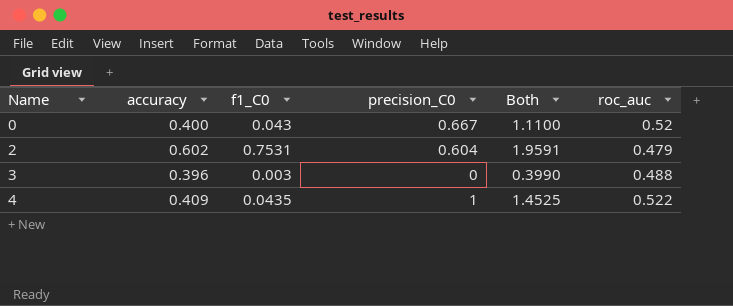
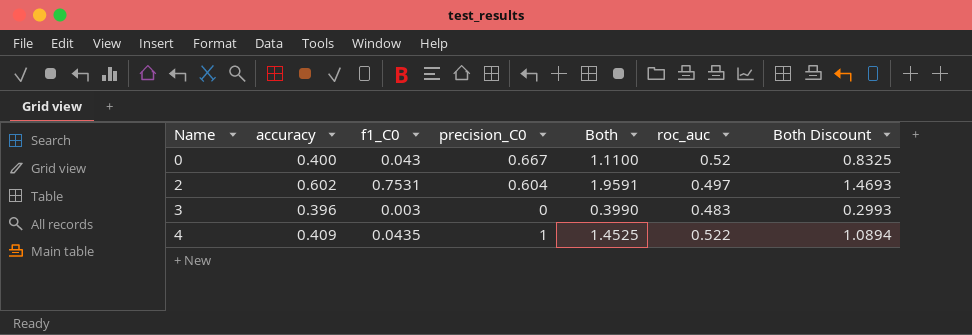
column Both Discount | formula: none -> [Both] * 0.75
2 | roc_auc: 0.479 -> 0.497
3 | roc_auc: 0.488 -> 0.483

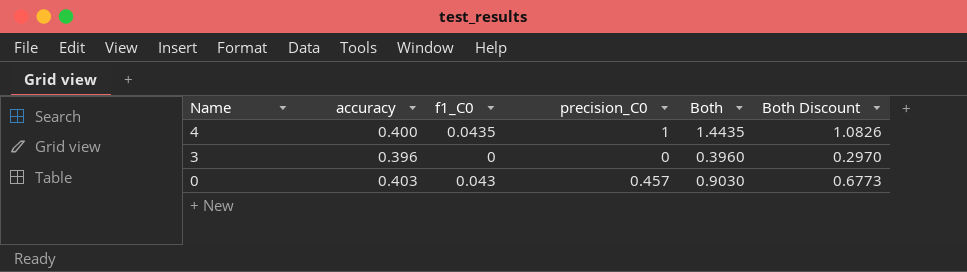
row order: Name ascending -> Name descending
column roc_auc | position: 6 -> none
row 2: 0.602 | 0.7531 | 0.604 | 1.9591 | 0.497 | 1.4693 -> none
4 | accuracy: 0.409 -> 0.400
4 | Both: 1.4525 -> 1.4435
4 | Both Discount: 1.0894 -> 1.0826
3 | f1_C0: 0.003 -> 0
3 | Both: 0.3990 -> 0.3960
3 | Both Discount: 0.2993 -> 0.2970
0 | accuracy: 0.400 -> 0.403
0 | precision_C0: 0.667 -> 0.457
0 | Both: 1.1100 -> 0.9030
0 | Both Discount: 0.8325 -> 0.6773

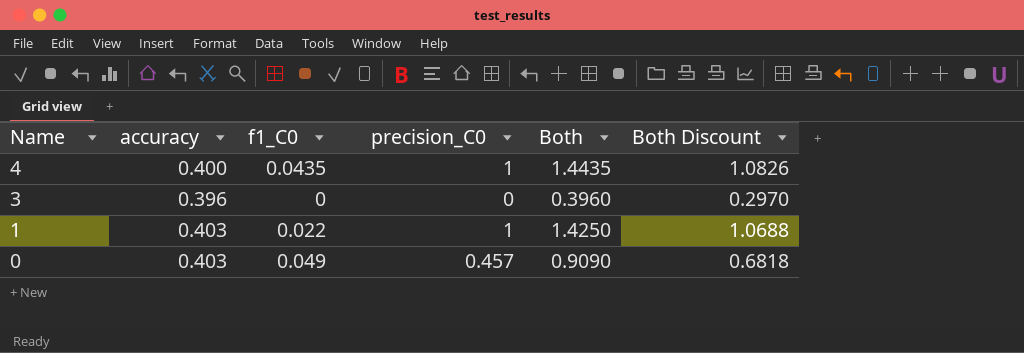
row 1: none -> 0.403 | 0.022 | 1 | 1.4250 | 1.0688
0 | f1_C0: 0.043 -> 0.049
0 | Both: 0.9030 -> 0.9090
0 | Both Discount: 0.6773 -> 0.6818

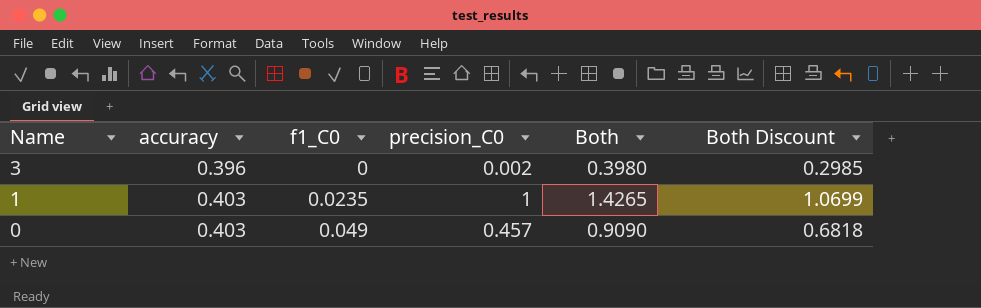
row 4: 0.400 | 0.0435 | 1 | 1.4435 | 1.0826 -> none
3 | precision_C0: 0 -> 0.002
3 | Both: 0.3960 -> 0.3980
3 | Both Discount: 0.2970 -> 0.2985
1 | f1_C0: 0.022 -> 0.0235
1 | Both: 1.4250 -> 1.4265
1 | Both Discount: 1.0688 -> 1.0699

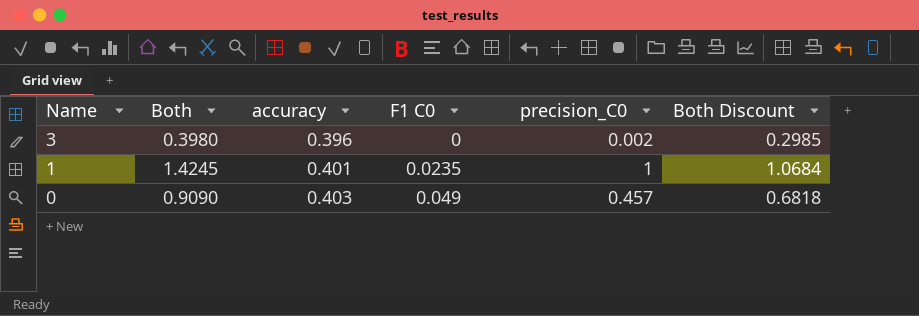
column Both | position: 5 -> 2
column name: f1_C0 -> F1 C0
1 | Both: 1.4265 -> 1.4245
1 | accuracy: 0.403 -> 0.401
1 | Both Discount: 1.0699 -> 1.0684

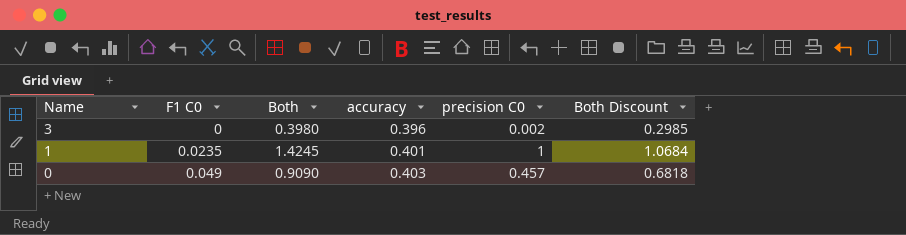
column F1 C0 | position: 4 -> 2
column name: precision_C0 -> precision C0

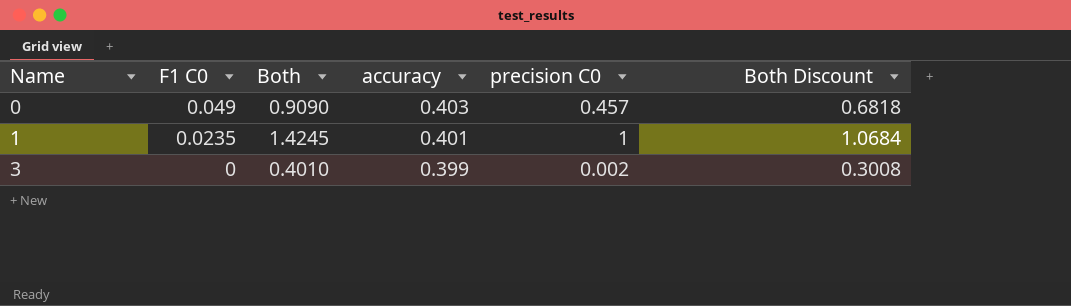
row order: Name descending -> Name ascending
3 | Both: 0.3980 -> 0.4010
3 | accuracy: 0.396 -> 0.399
3 | Both Discount: 0.2985 -> 0.3008

